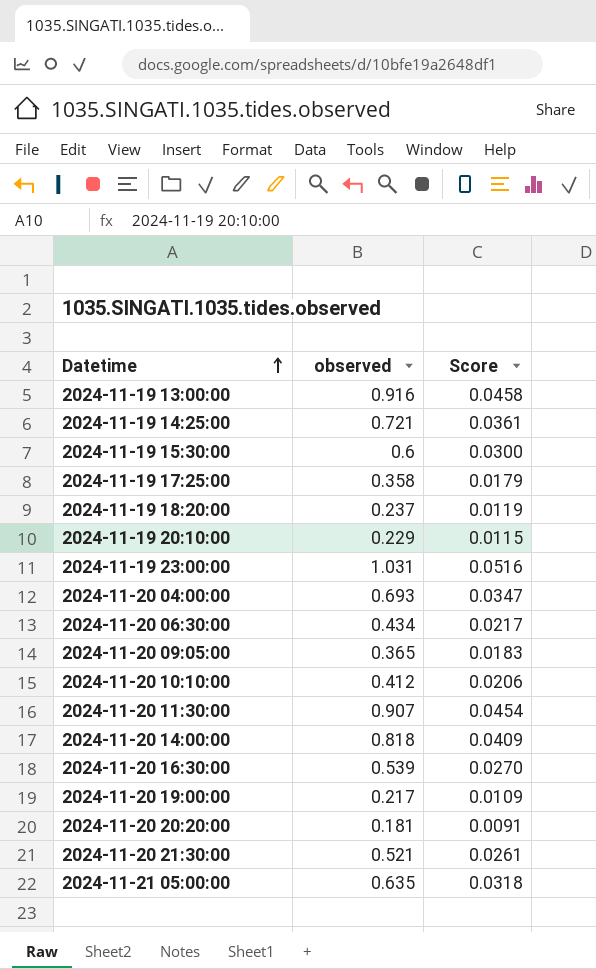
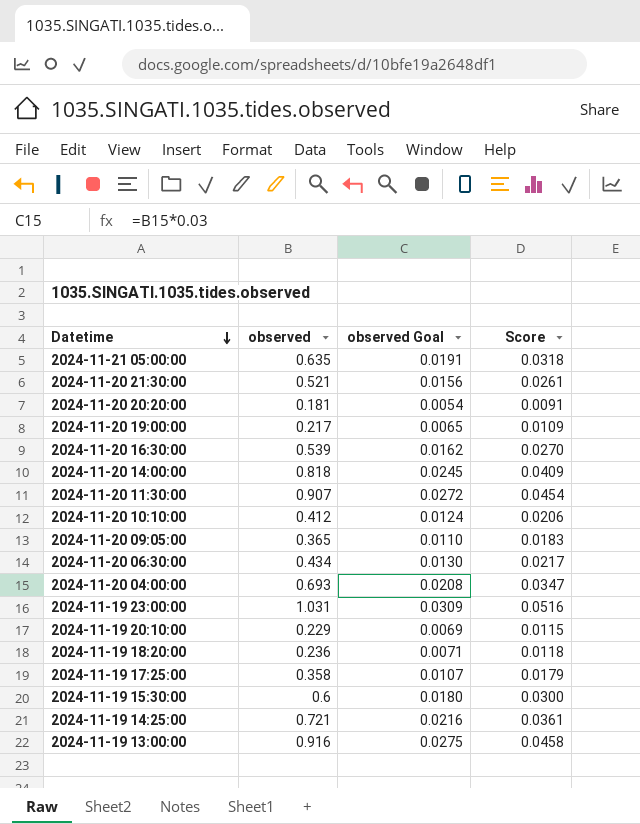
row order: Datetime ascending -> Datetime descending
column observed Goal | formula: none -> [observed] * 0.03
2024-11-19 18:20:00 | observed: 0.237 -> 0.236
2024-11-19 18:20:00 | Score: 0.0119 -> 0.0118

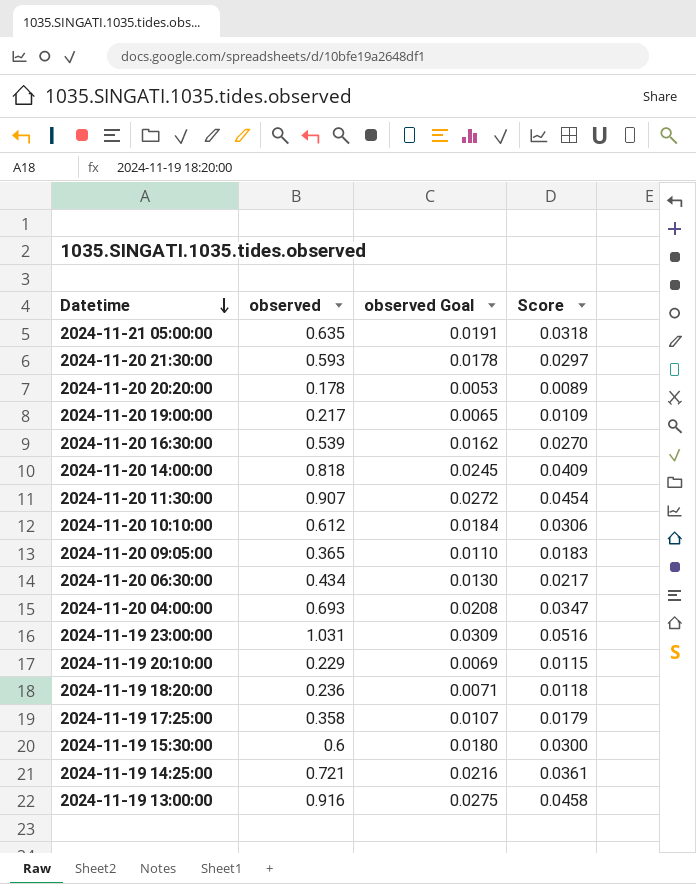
2024-11-20 21:30:00 | observed: 0.521 -> 0.593
2024-11-20 21:30:00 | observed Goal: 0.0156 -> 0.0178
2024-11-20 21:30:00 | Score: 0.0261 -> 0.0297
2024-11-20 20:20:00 | observed: 0.181 -> 0.178
2024-11-20 20:20:00 | observed Goal: 0.0054 -> 0.0053
2024-11-20 20:20:00 | Score: 0.0091 -> 0.0089
2024-11-20 10:10:00 | observed: 0.412 -> 0.612
2024-11-20 10:10:00 | observed Goal: 0.0124 -> 0.0184
2024-11-20 10:10:00 | Score: 0.0206 -> 0.0306

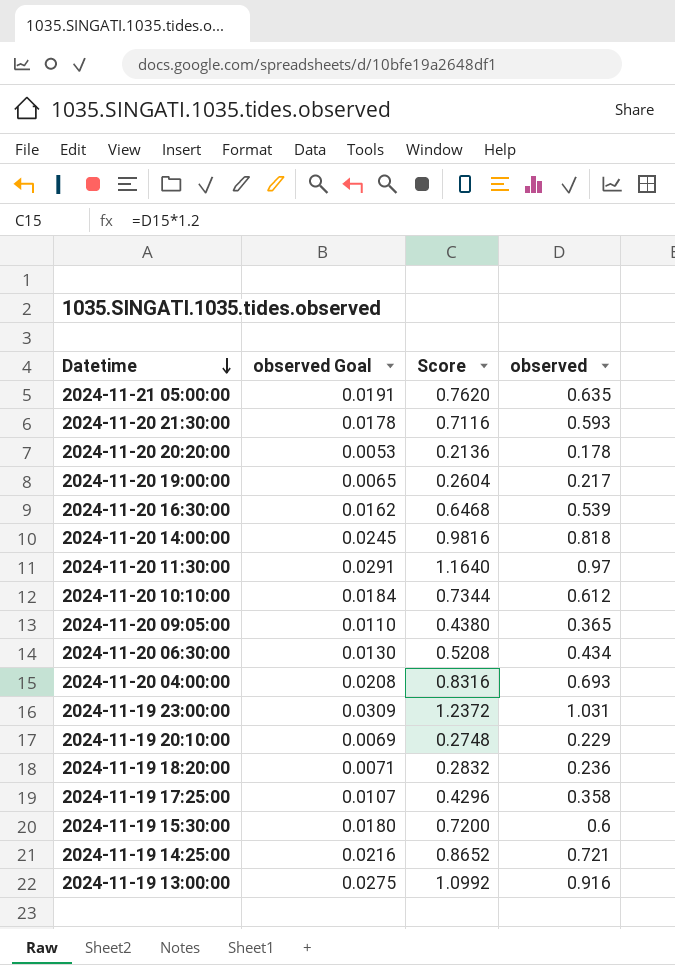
column Score | formula: [observed] * 0.05 -> [observed] * 1.2
column observed | position: 2 -> 4
2024-11-20 11:30:00 | observed Goal: 0.0272 -> 0.0291
2024-11-20 11:30:00 | observed: 0.907 -> 0.97

